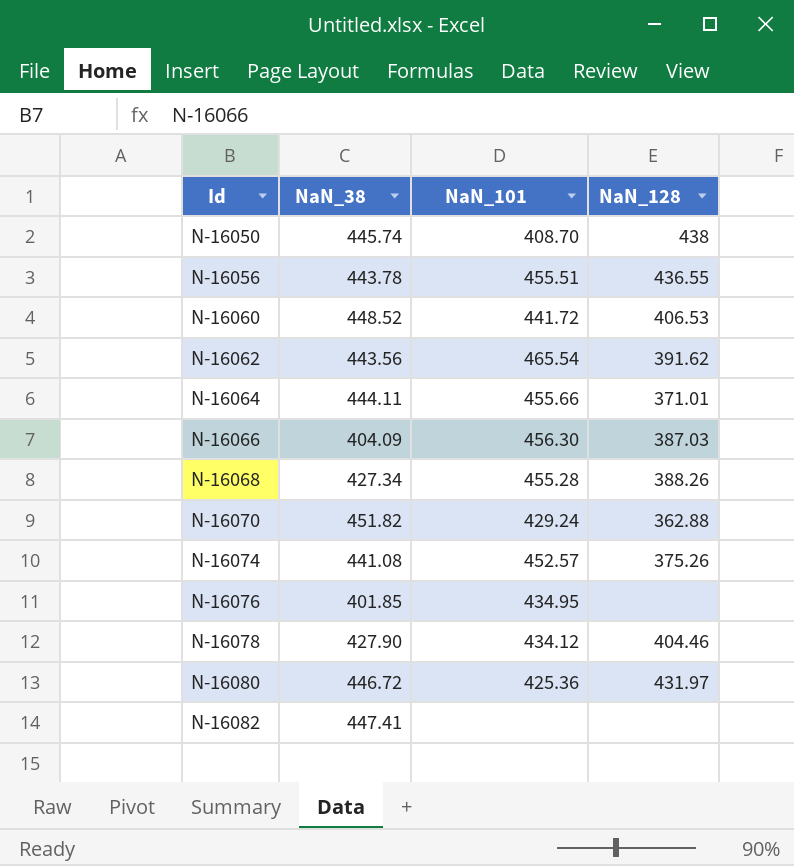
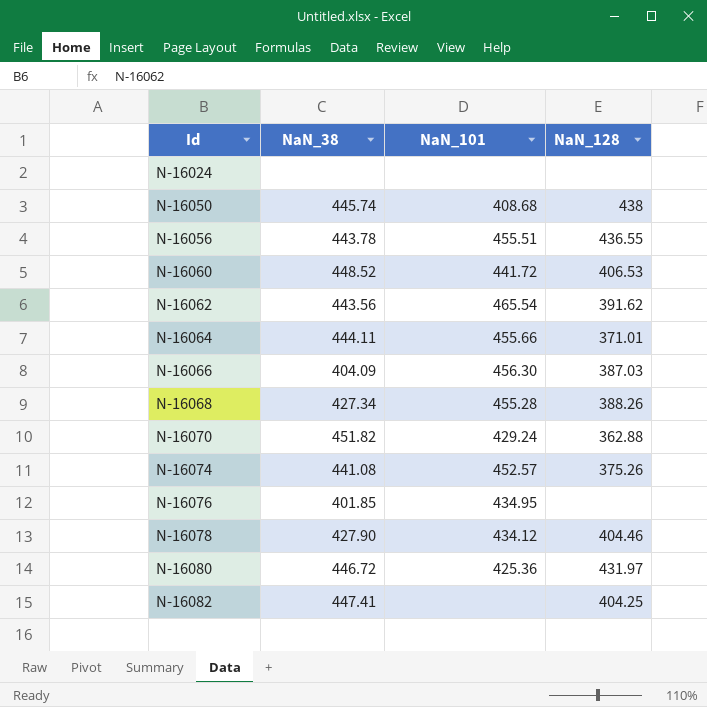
row N-16024: none -> none | none | none
N-16050 | NaN_101: 408.70 -> 408.68
N-16082 | NaN_128: none -> 404.25

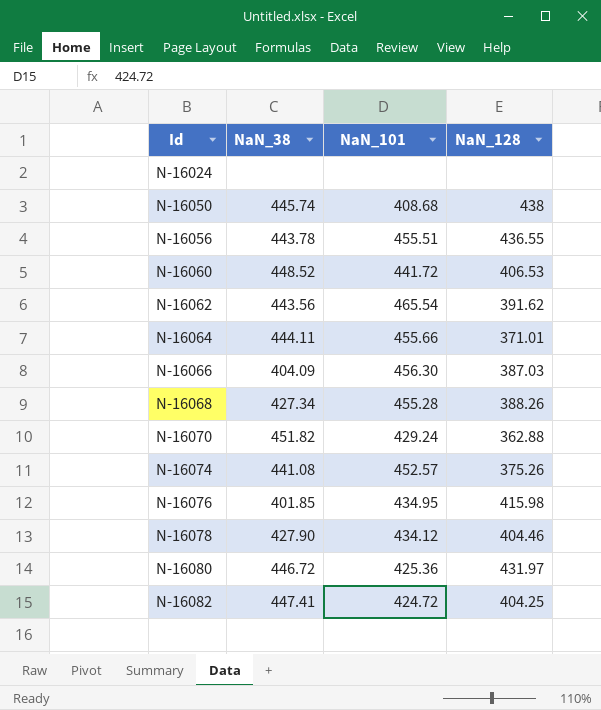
N-16076 | NaN_128: none -> 415.98
N-16082 | NaN_101: none -> 424.72

